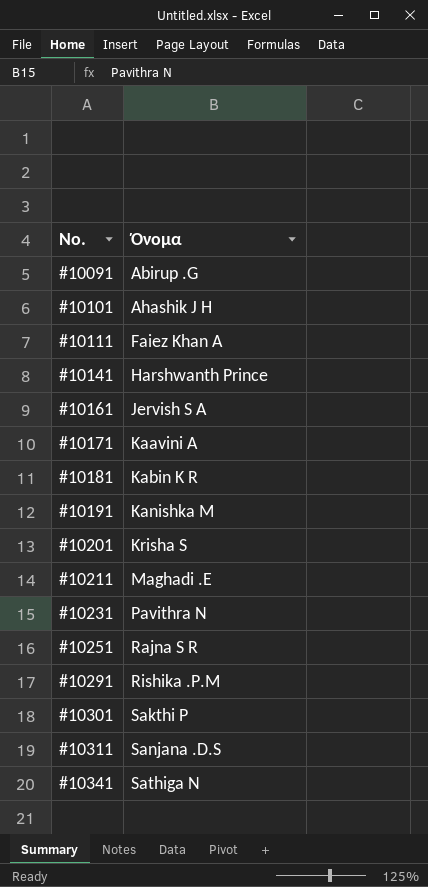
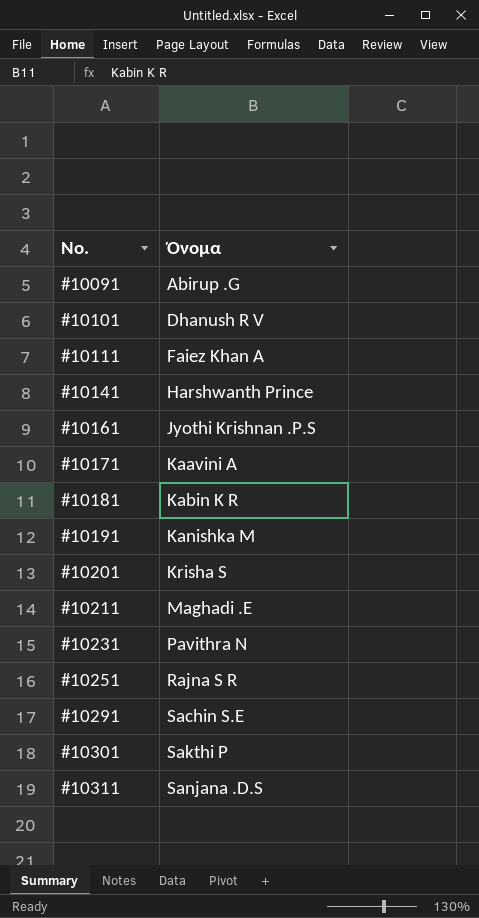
row #10341: Sathiga N -> none
#10101 | Όνομα: Ahashik J H -> Dhanush R V
#10161 | Όνομα: Jervish S A -> Jyothi Krishnan .P.S
#10291 | Όνομα: Rishika .P.M -> Sachin S.E

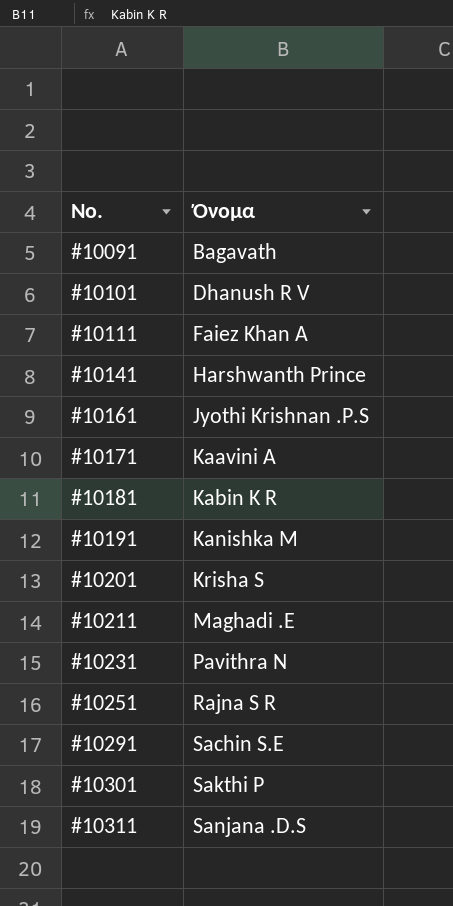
#10091 | Όνομα: Abirup .G -> Bagavath

